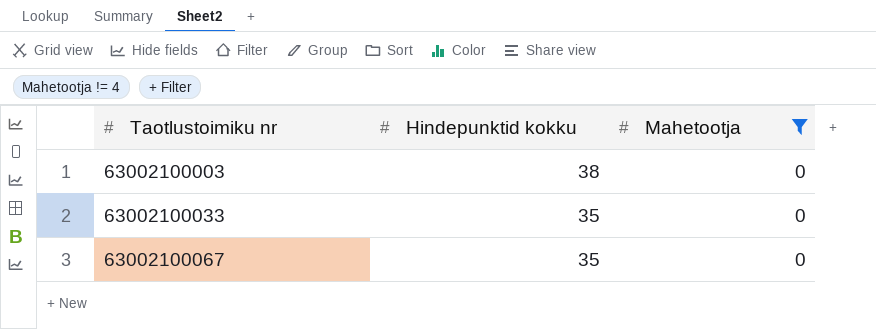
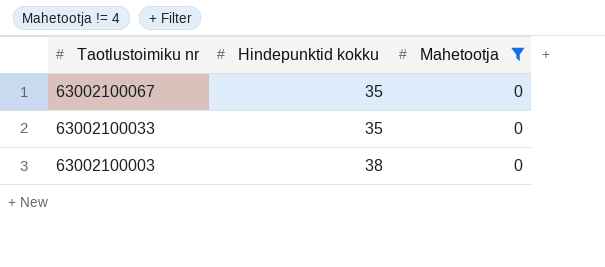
row order: Taotlustoimiku nr ascending -> Taotlustoimiku nr descending

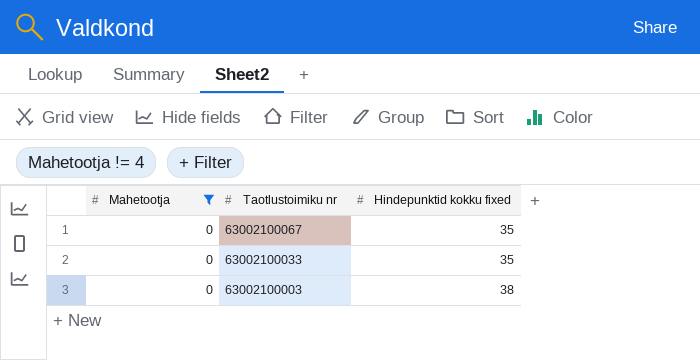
column Mahetootja | position: 3 -> 1
column name: Hindepunktid kokku -> Hindepunktid kokku fixed

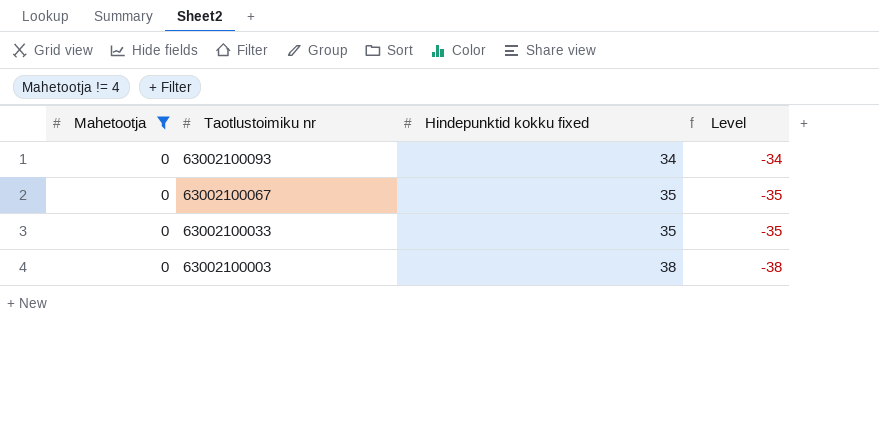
column Level | formula: none -> [Mahetootja] - [Hindepunktid kokku fixed]
row 63002100093: none -> 0 | 34 | -34

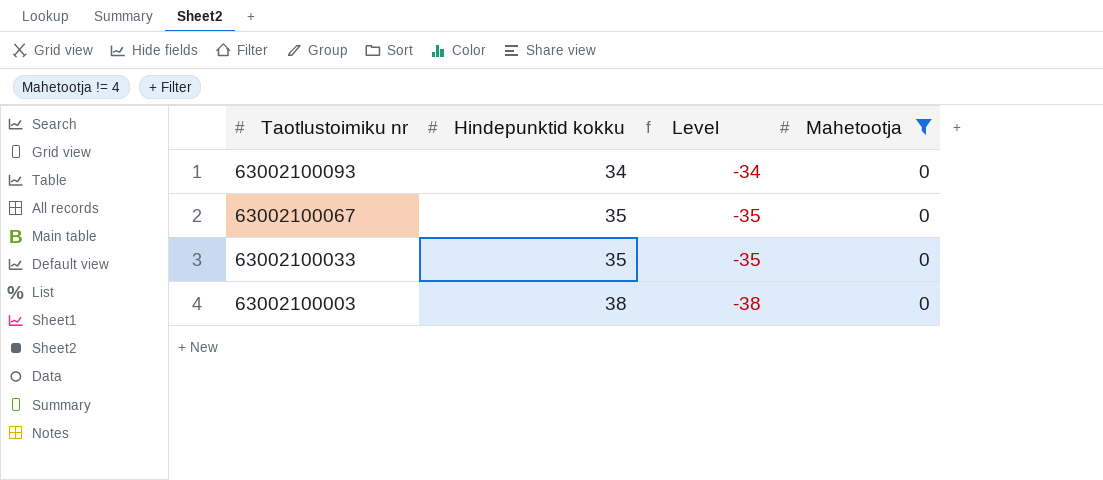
column name: Hindepunktid kokku fixed -> Hindepunktid kokku
column Mahetootja | position: 1 -> 4

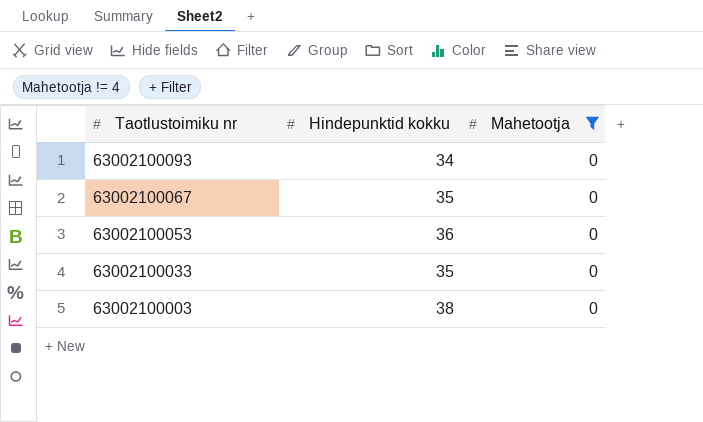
column Level | formula: [Mahetootja] - [Hindepunktid kokku] -> none
row 63002100053: none -> 36 | 0

